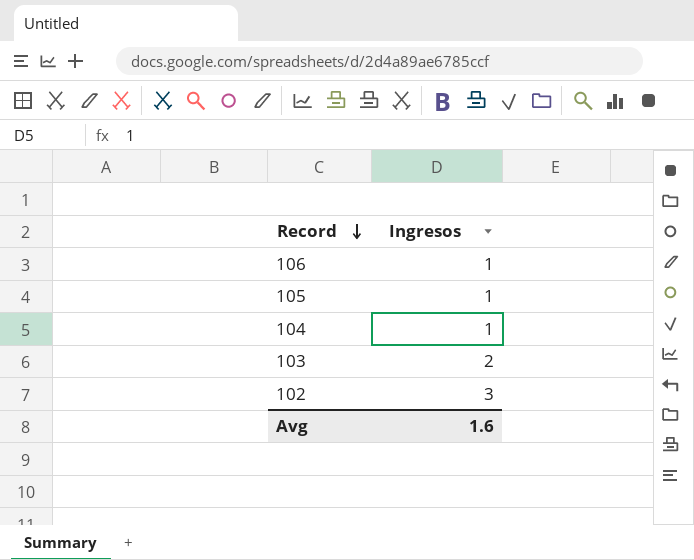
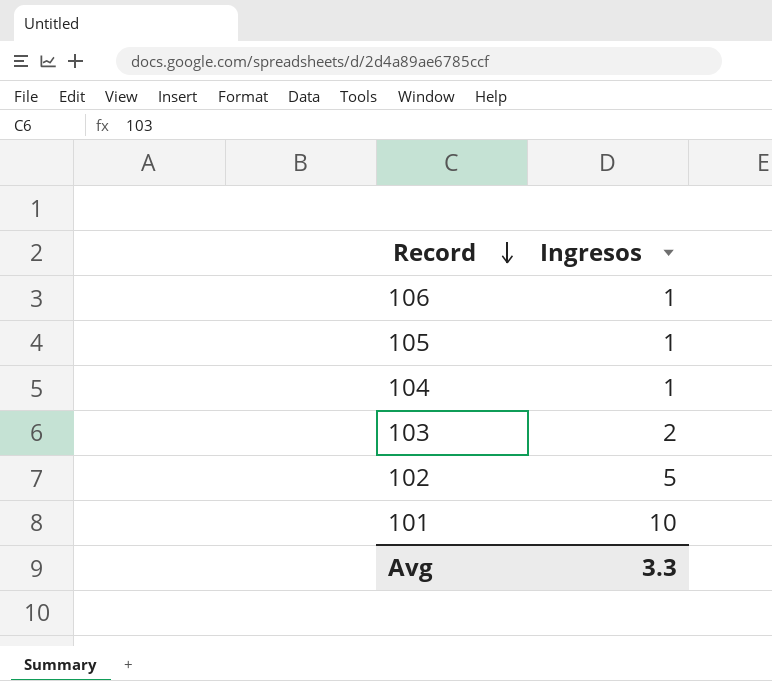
102 | Ingresos: 3 -> 5
row 101: none -> 10
Avg | Ingresos: 1.6 -> 3.3

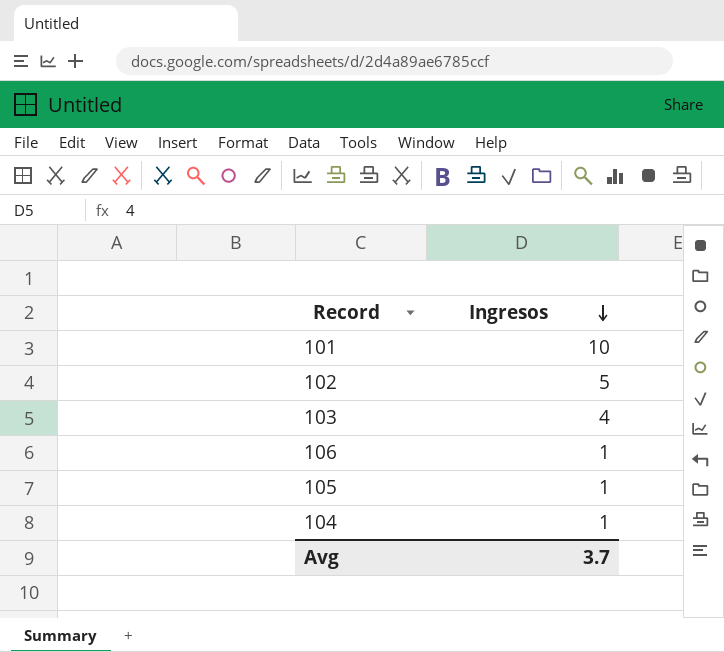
row order: Record descending -> Ingresos descending
103 | Ingresos: 2 -> 4
Avg | Ingresos: 3.3 -> 3.7

